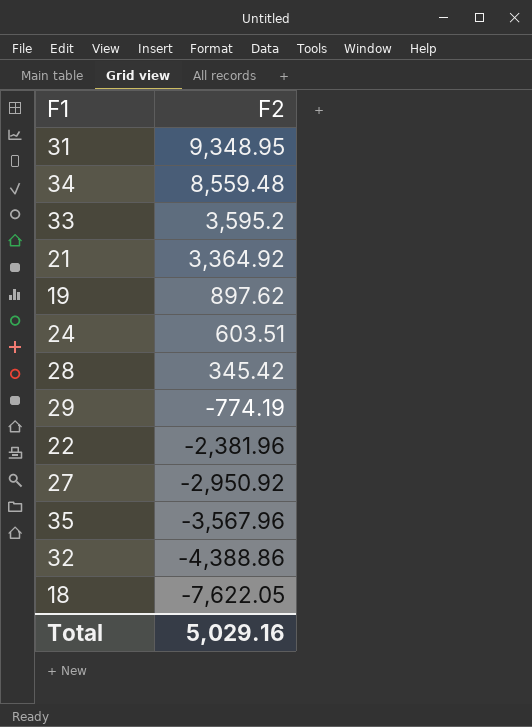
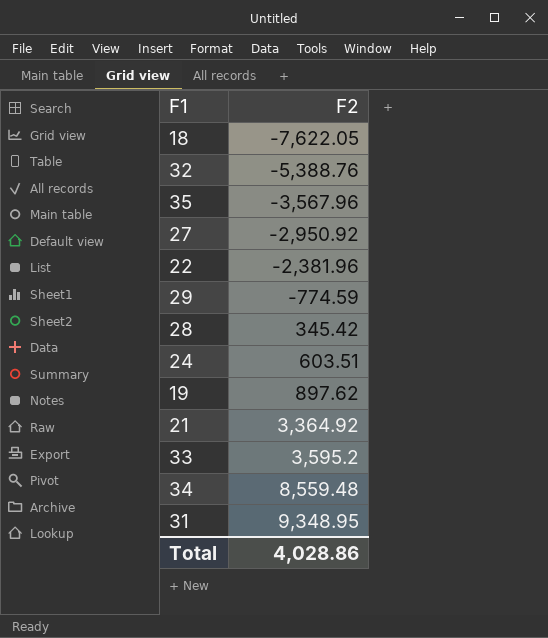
row order: F2 descending -> F2 ascending
32 | F2: -4,388.86 -> -5,388.76
29 | F2: -774.19 -> -774.59
Total | F2: 5,029.16 -> 4,028.86

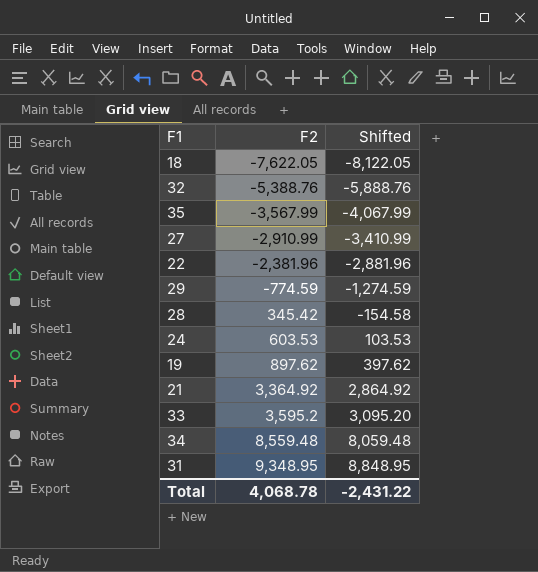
column Shifted | formula: none -> [F2] - 500
35 | F2: -3,567.96 -> -3,567.99
27 | F2: -2,950.92 -> -2,910.99
24 | F2: 603.51 -> 603.53
Total | F2: 4,028.86 -> 4,068.78

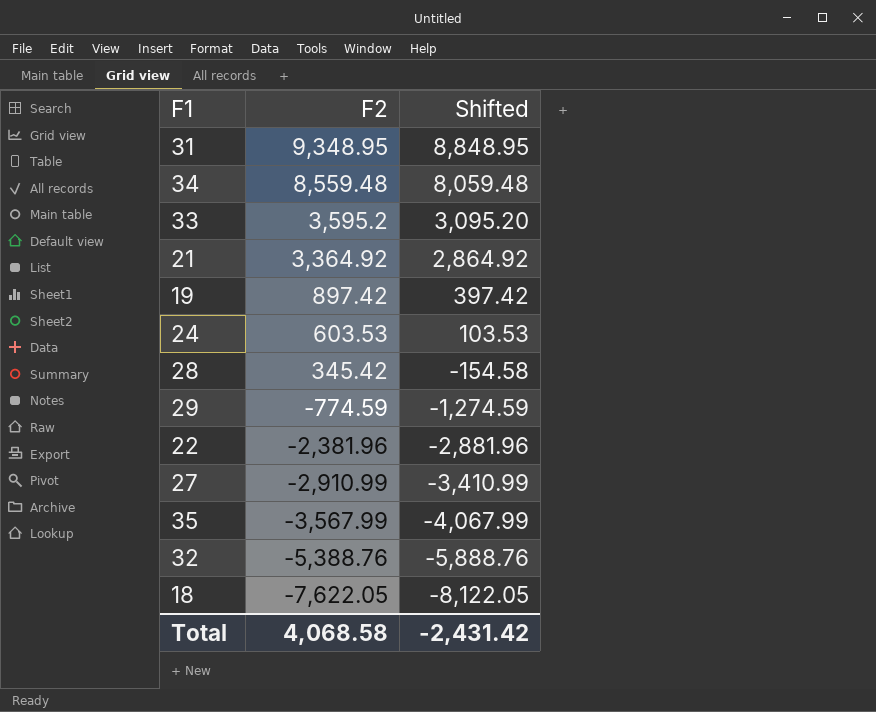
row order: F2 ascending -> F2 descending
19 | F2: 897.62 -> 897.42
19 | Shifted: 397.62 -> 397.42
Total | F2: 4,068.78 -> 4,068.58
Total | Shifted: -2,431.22 -> -2,431.42

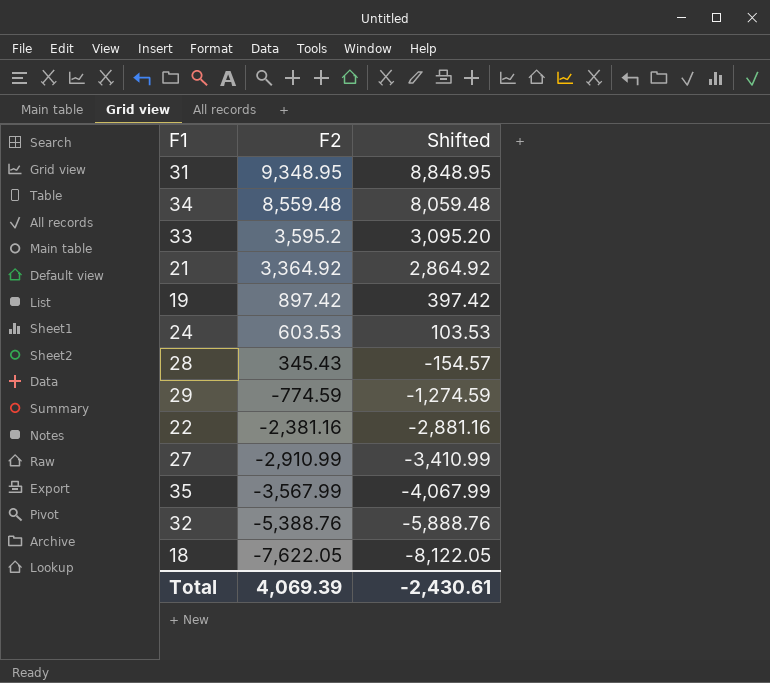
28 | F2: 345.42 -> 345.43
28 | Shifted: -154.58 -> -154.57
22 | F2: -2,381.96 -> -2,381.16
22 | Shifted: -2,881.96 -> -2,881.16
Total | F2: 4,068.58 -> 4,069.39
Total | Shifted: -2,431.42 -> -2,430.61

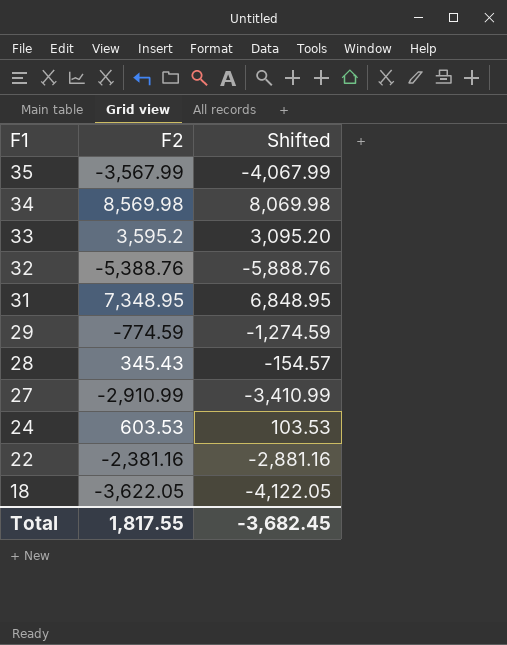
row order: F2 descending -> F1 descending
row 21: 3,364.92 | 2,864.92 -> none
row 19: 897.42 | 397.42 -> none
34 | F2: 8,559.48 -> 8,569.98
34 | Shifted: 8,059.48 -> 8,069.98
31 | F2: 9,348.95 -> 7,348.95
31 | Shifted: 8,848.95 -> 6,848.95
18 | F2: -7,622.05 -> -3,622.05
18 | Shifted: -8,122.05 -> -4,122.05
Total | F2: 4,069.39 -> 1,817.55
Total | Shifted: -2,430.61 -> -3,682.45

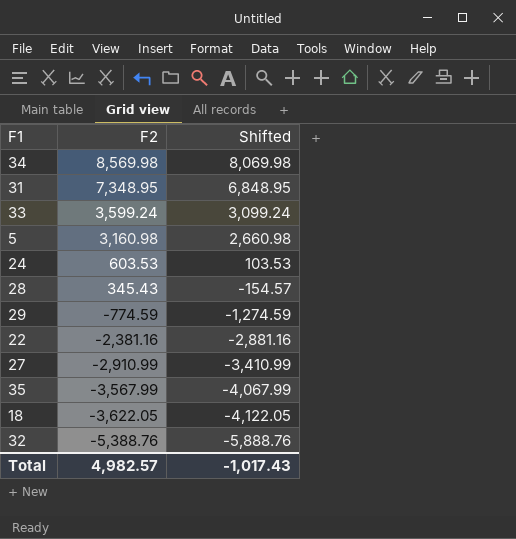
row order: F1 descending -> F2 descending
33 | F2: 3,595.2 -> 3,599.24
33 | Shifted: 3,095.20 -> 3,099.24
row 5: none -> 3,160.98 | 2,660.98
Total | F2: 1,817.55 -> 4,982.57
Total | Shifted: -3,682.45 -> -1,017.43

